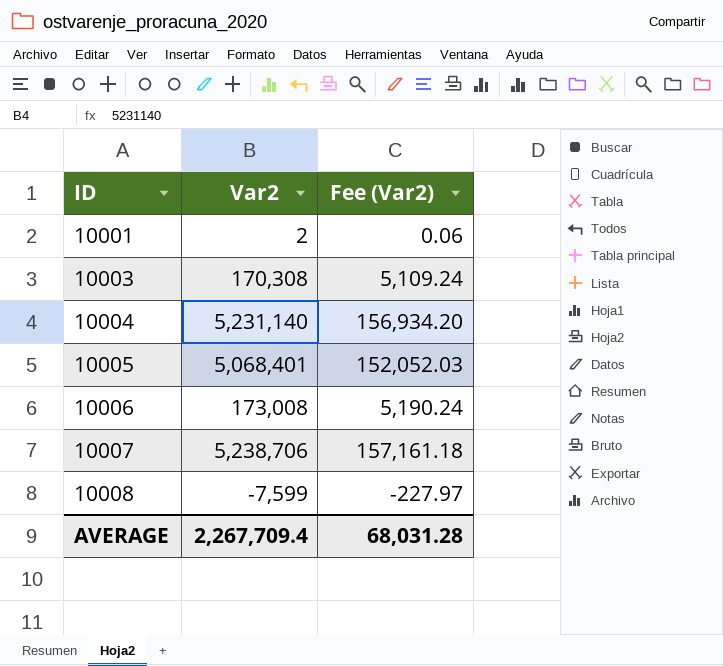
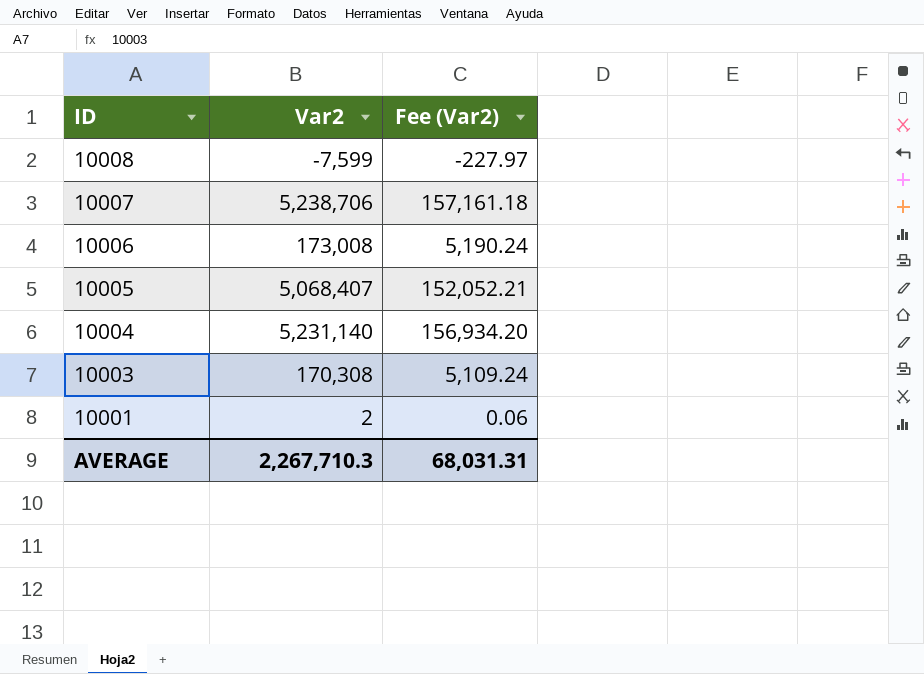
row order: ID ascending -> ID descending
10005 | Var2: 5,068,401 -> 5,068,407
10005 | Fee (Var2): 152,052.03 -> 152,052.21
AVERAGE | Var2: 2,267,709.4 -> 2,267,710.3
AVERAGE | Fee (Var2): 68,031.28 -> 68,031.31

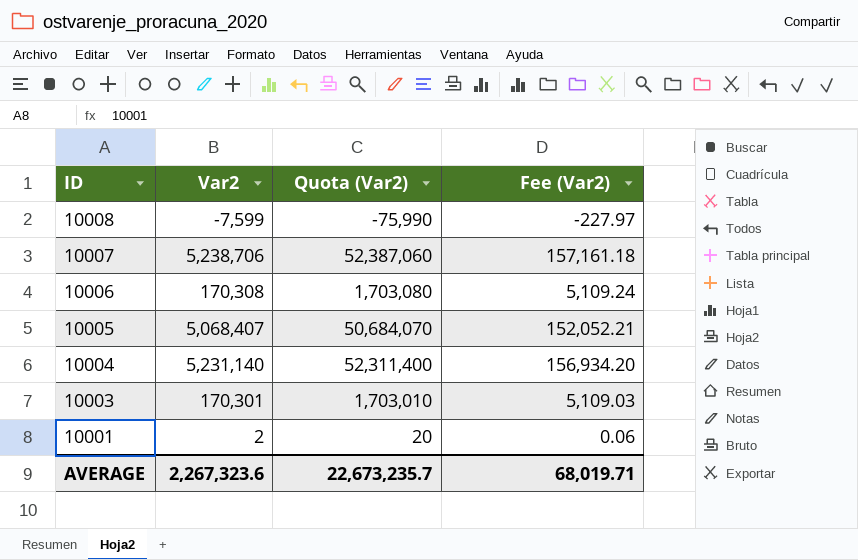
column Quota (Var2) | formula: none -> [Var2] * 10
10006 | Var2: 173,008 -> 170,308
10006 | Fee (Var2): 5,190.24 -> 5,109.24
10003 | Var2: 170,308 -> 170,301
10003 | Fee (Var2): 5,109.24 -> 5,109.03
AVERAGE | Var2: 2,267,710.3 -> 2,267,323.6
AVERAGE | Fee (Var2): 68,031.31 -> 68,019.71

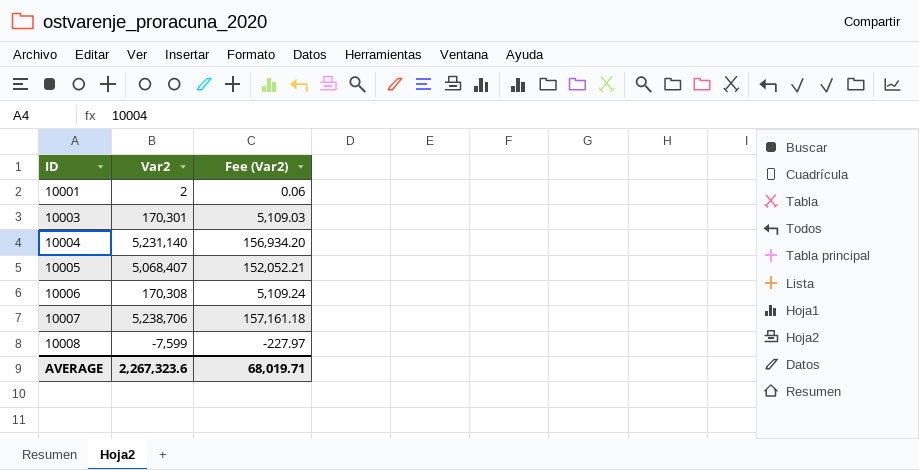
row order: ID descending -> ID ascending
column Quota (Var2) | formula: [Var2] * 10 -> none

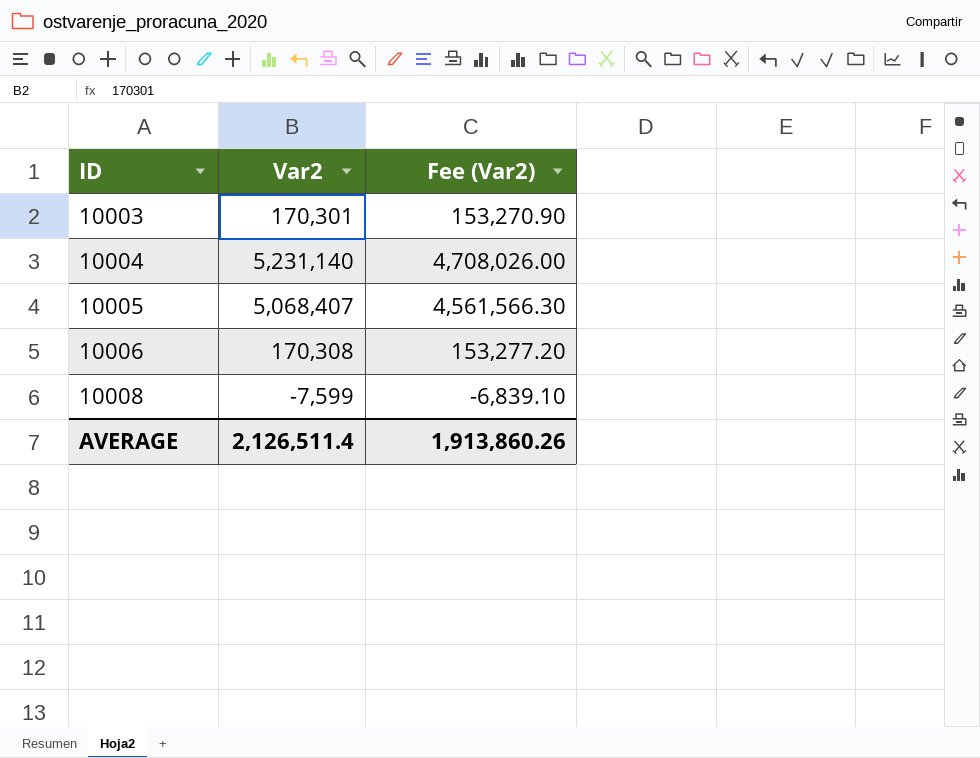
column Fee (Var2) | formula: [Var2] * 0.03 -> [Var2] * 0.9
row 10001: 2 | 0.06 -> none
row 10007: 5,238,706 | 157,161.18 -> none
AVERAGE | Var2: 2,267,323.6 -> 2,126,511.4
AVERAGE | Fee (Var2): 68,019.71 -> 1,913,860.26

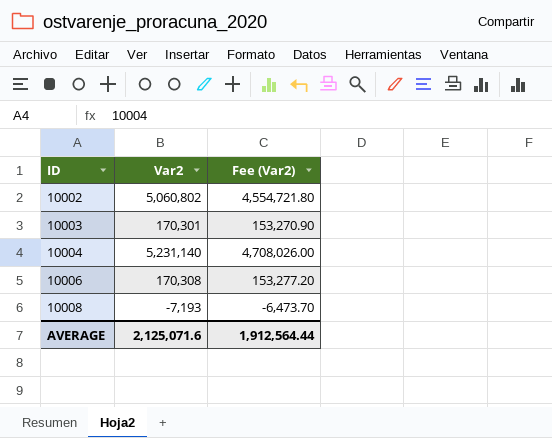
row 10005: 5,068,407 | 4,561,566.30 -> none
row 10002: none -> 5,060,802 | 4,554,721.80
10008 | Var2: -7,599 -> -7,193
10008 | Fee (Var2): -6,839.10 -> -6,473.70
AVERAGE | Var2: 2,126,511.4 -> 2,125,071.6
AVERAGE | Fee (Var2): 1,913,860.26 -> 1,912,564.44

